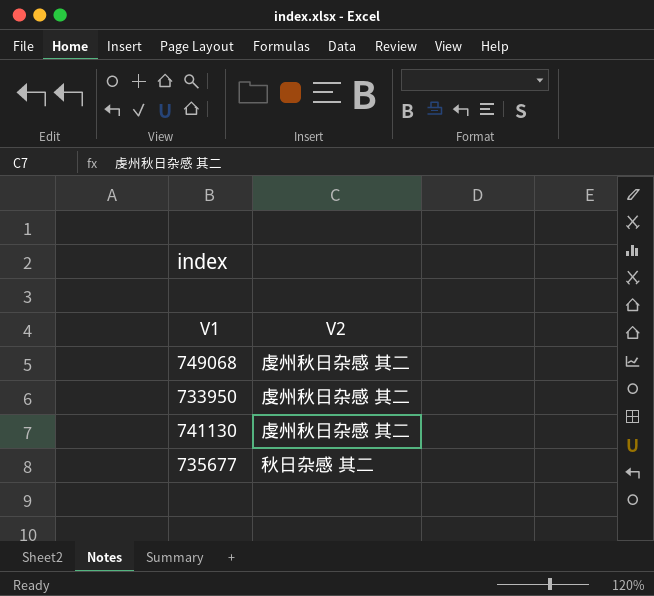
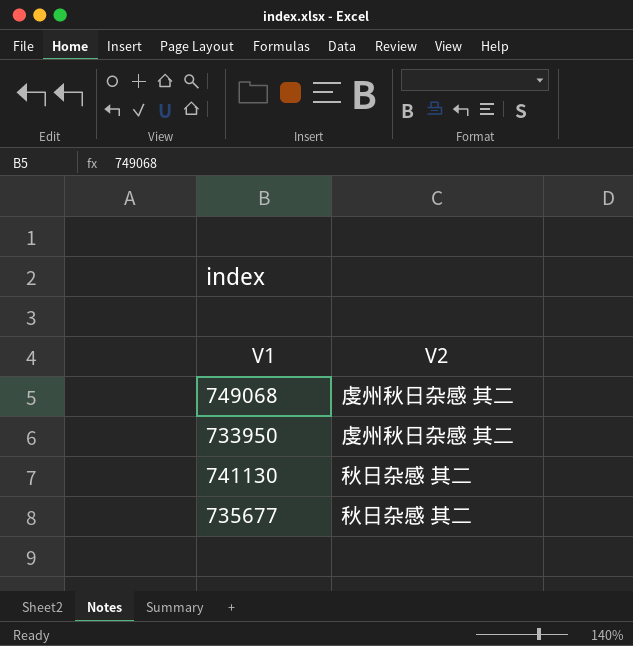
741130 | V2: 虔州秋日杂感 其二 -> 秋日杂感 其二

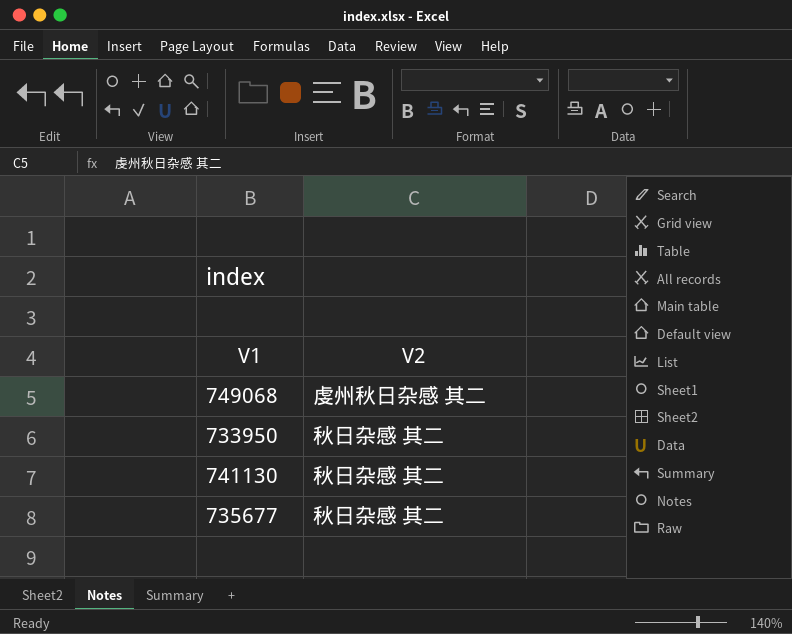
733950 | V2: 虔州秋日杂感 其二 -> 秋日杂感 其二

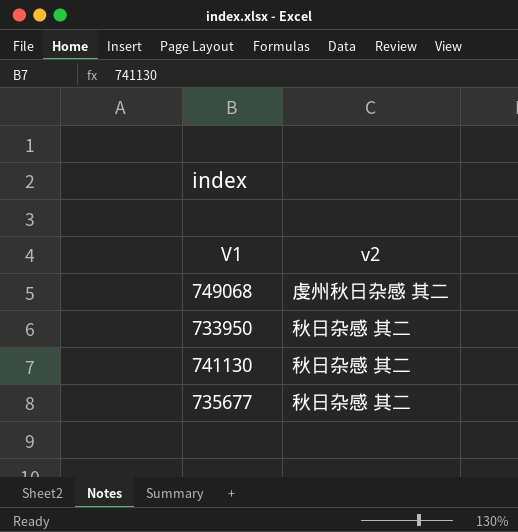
column name: V2 -> v2

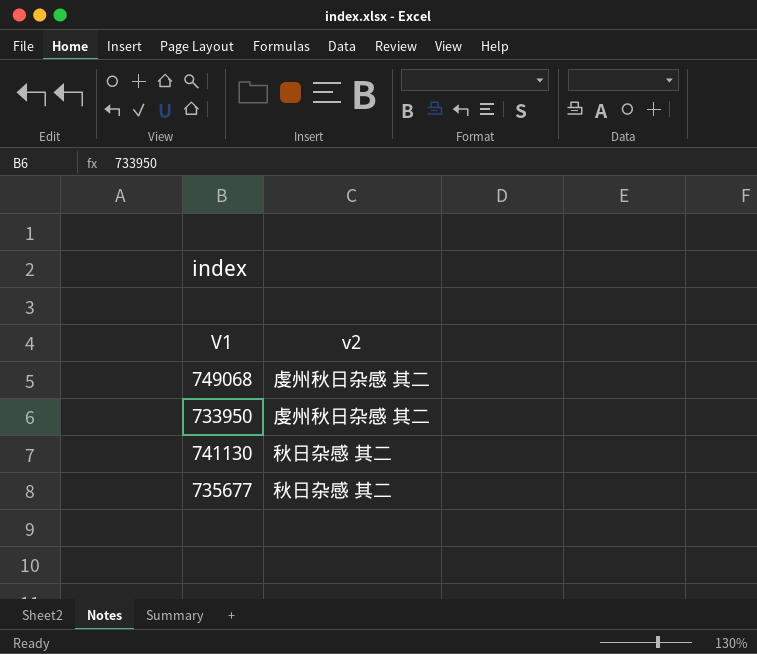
733950 | v2: 秋日杂感 其二 -> 虔州秋日杂感 其二

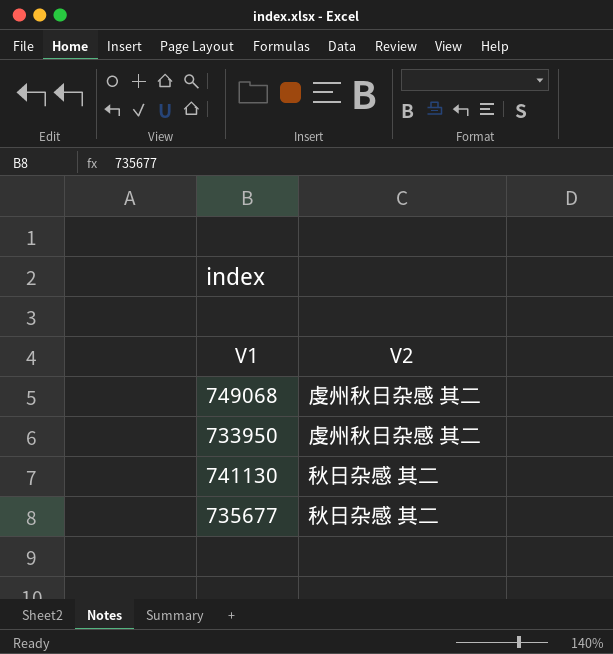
column name: v2 -> V2

